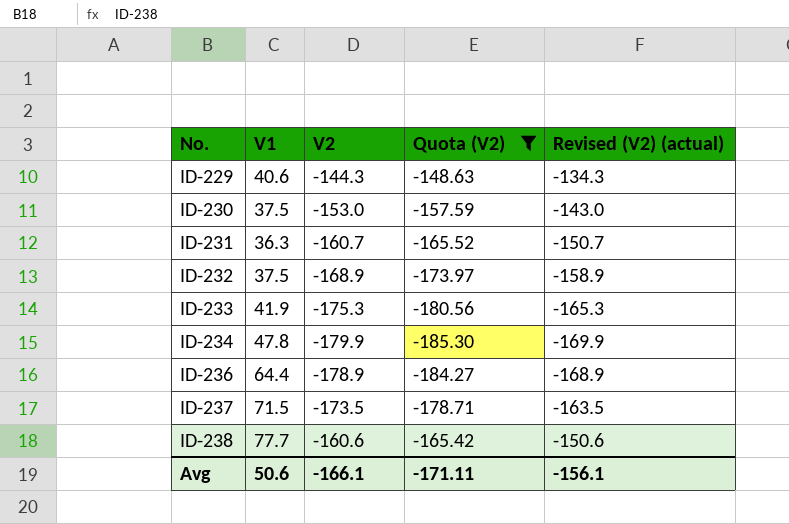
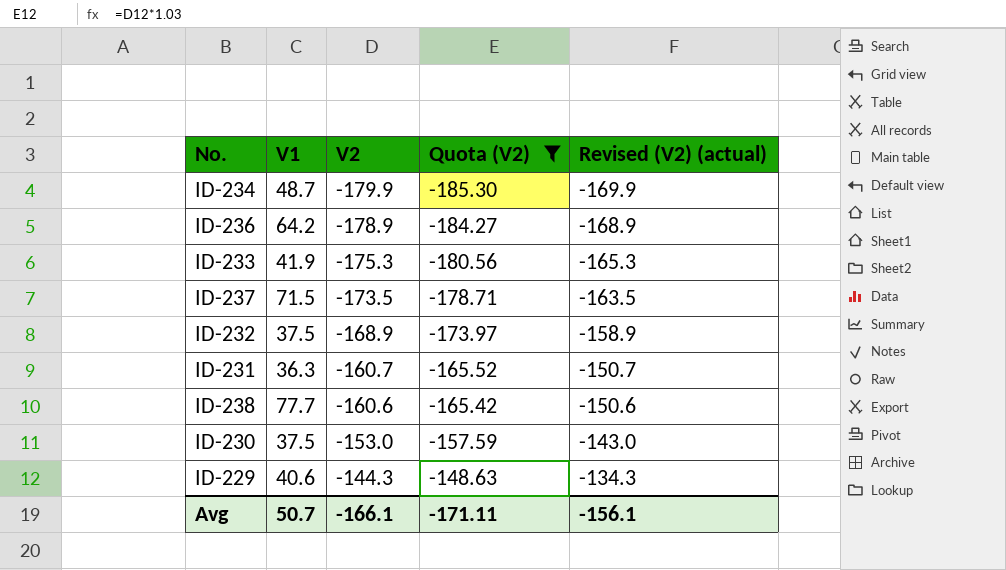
row order: No. ascending -> V2 ascending
ID-234 | V1: 47.8 -> 48.7
ID-236 | V1: 64.4 -> 64.2
Avg | V1: 50.6 -> 50.7

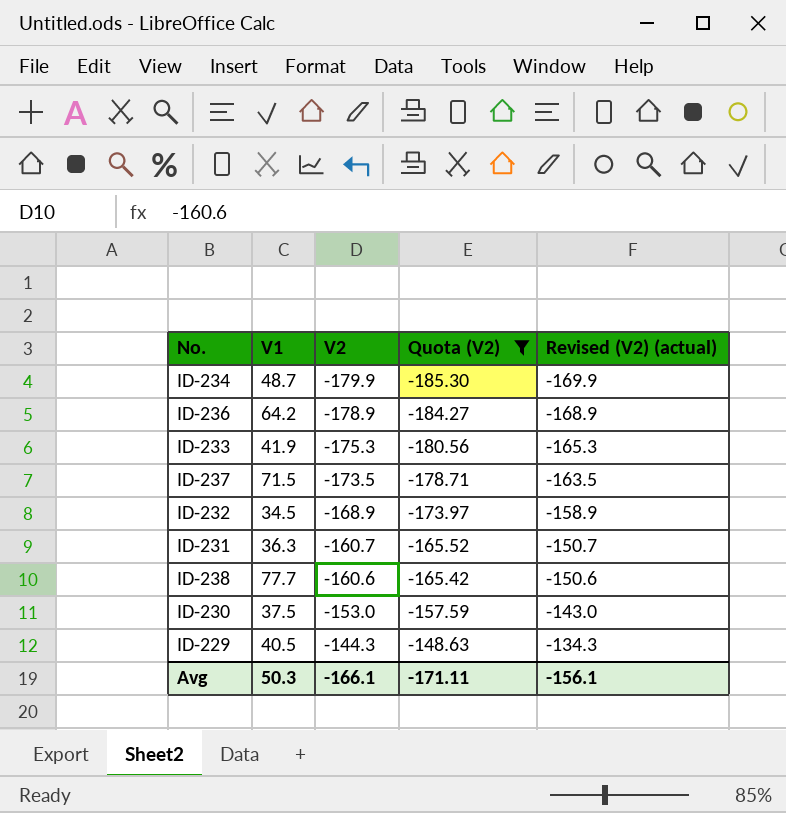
ID-232 | V1: 37.5 -> 34.5
ID-229 | V1: 40.6 -> 40.5
Avg | V1: 50.7 -> 50.3

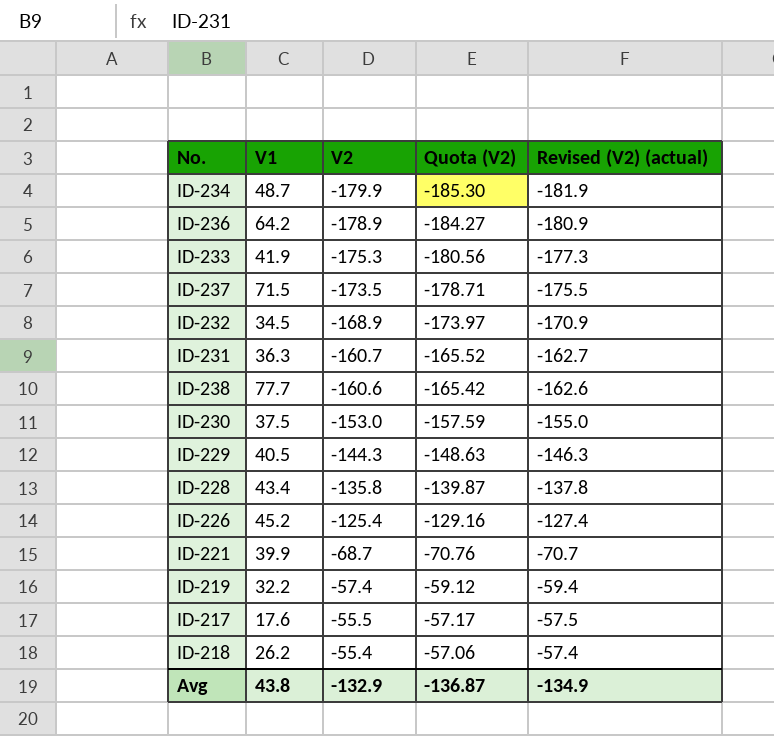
filter: Quota (V2) <= -148.63 -> none
column Revised (V2) (actual) | formula: [V2] + 10 -> [V2] - 2
Avg | V1: 50.3 -> 43.8
Avg | V2: -166.1 -> -132.9
Avg | Quota (V2): -171.11 -> -136.87
Avg | Revised (V2) (actual): -156.1 -> -134.9

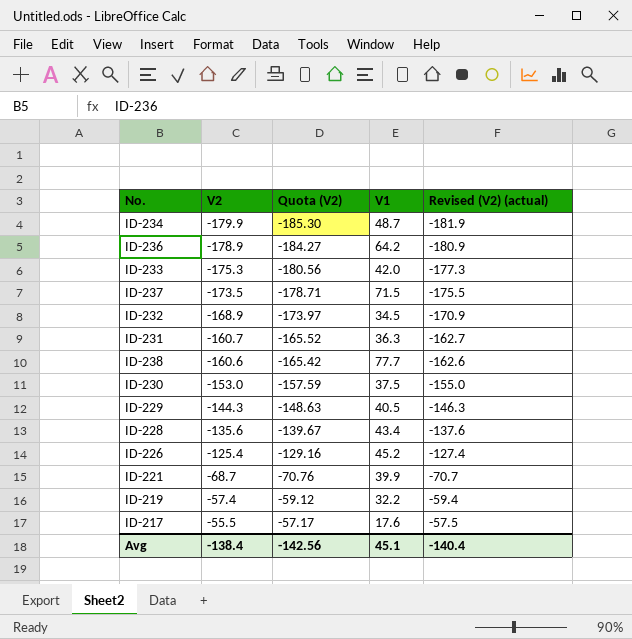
column V1 | position: 2 -> 4
row ID-218: 26.2 | -55.4 | -57.06 | -57.4 -> none
ID-233 | V1: 41.9 -> 42.0
ID-228 | V2: -135.8 -> -135.6
ID-228 | Quota (V2): -139.87 -> -139.67
ID-228 | Revised (V2) (actual): -137.8 -> -137.6
Avg | V2: -132.9 -> -138.4
Avg | Quota (V2): -136.87 -> -142.56
Avg | V1: 43.8 -> 45.1
Avg | Revised (V2) (actual): -134.9 -> -140.4

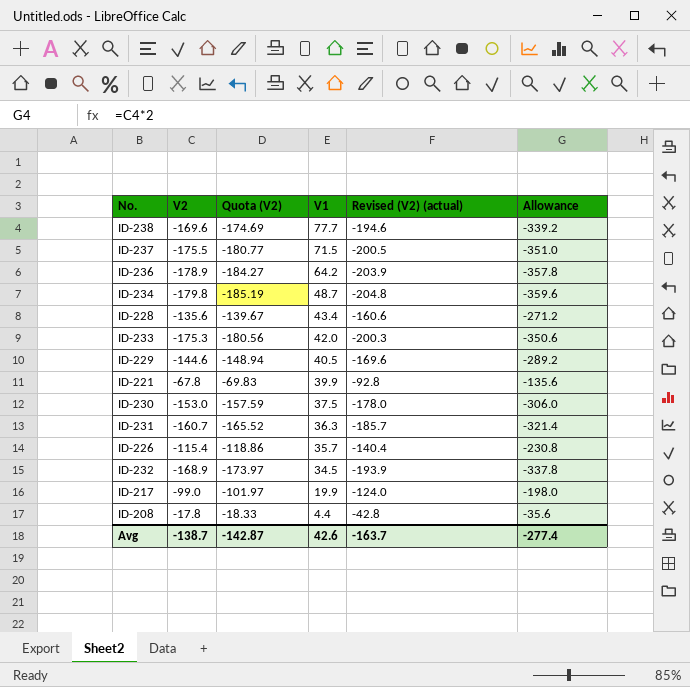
row order: V2 ascending -> V1 descending
column Revised (V2) (actual) | formula: [V2] - 2 -> [V2] - 25
column Allowance | formula: none -> [V2] * 2
row ID-219: -57.4 | -59.12 | 32.2 | -59.4 -> none
ID-238 | V2: -160.6 -> -169.6
ID-238 | Quota (V2): -165.42 -> -174.69
ID-237 | V2: -173.5 -> -175.5
ID-237 | Quota (V2): -178.71 -> -180.77
ID-234 | V2: -179.9 -> -179.8
ID-234 | Quota (V2): -185.30 -> -185.19
ID-229 | V2: -144.3 -> -144.6
ID-229 | Quota (V2): -148.63 -> -148.94
ID-221 | V2: -68.7 -> -67.8
ID-221 | Quota (V2): -70.76 -> -69.83
ID-226 | V2: -125.4 -> -115.4
ID-226 | Quota (V2): -129.16 -> -118.86
ID-226 | V1: 45.2 -> 35.7
ID-217 | V2: -55.5 -> -99.0
ID-217 | Quota (V2): -57.17 -> -101.97
ID-217 | V1: 17.6 -> 19.9
row ID-208: none -> -17.8 | -18.33 | 4.4 | -42.8 | -35.6
Avg | V2: -138.4 -> -138.7
Avg | Quota (V2): -142.56 -> -142.87
Avg | V1: 45.1 -> 42.6
Avg | Revised (V2) (actual): -140.4 -> -163.7

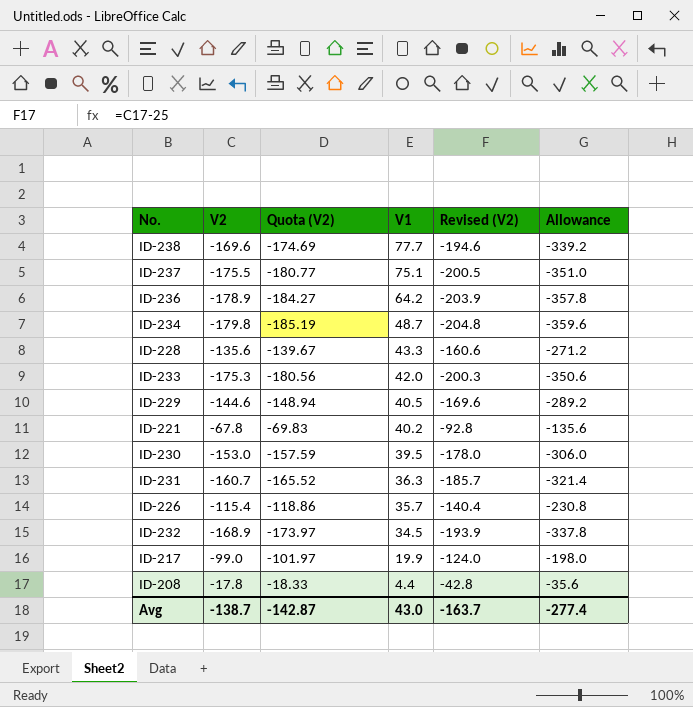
column name: Revised (V2) (actual) -> Revised (V2)
ID-237 | V1: 71.5 -> 75.1
ID-228 | V1: 43.4 -> 43.3
ID-221 | V1: 39.9 -> 40.2
ID-230 | V1: 37.5 -> 39.5
Avg | V1: 42.6 -> 43.0

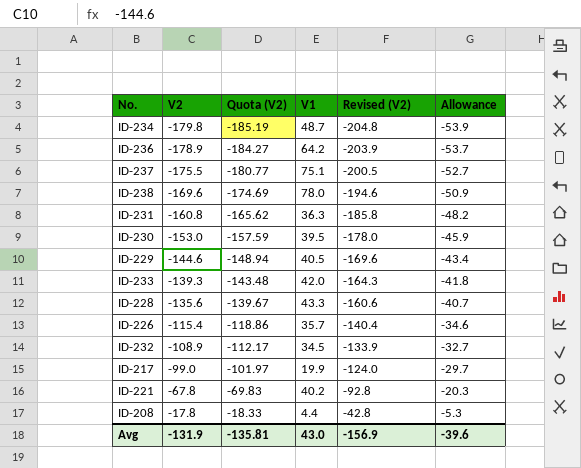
row order: V1 descending -> V2 ascending
column Allowance | formula: [V2] * 2 -> [V2] * 0.3
ID-238 | V1: 77.7 -> 78.0
ID-231 | V2: -160.7 -> -160.8
ID-231 | Quota (V2): -165.52 -> -165.62
ID-231 | Revised (V2): -185.7 -> -185.8
ID-233 | V2: -175.3 -> -139.3
ID-233 | Quota (V2): -180.56 -> -143.48
ID-233 | Revised (V2): -200.3 -> -164.3
ID-232 | V2: -168.9 -> -108.9
ID-232 | Quota (V2): -173.97 -> -112.17
ID-232 | Revised (V2): -193.9 -> -133.9
Avg | V2: -138.7 -> -131.9
Avg | Quota (V2): -142.87 -> -135.81
Avg | Revised (V2): -163.7 -> -156.9
Avg | Allowance: -277.4 -> -39.6

